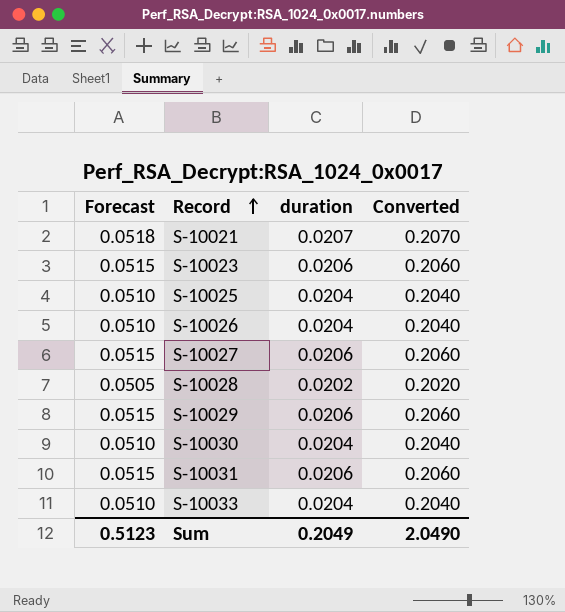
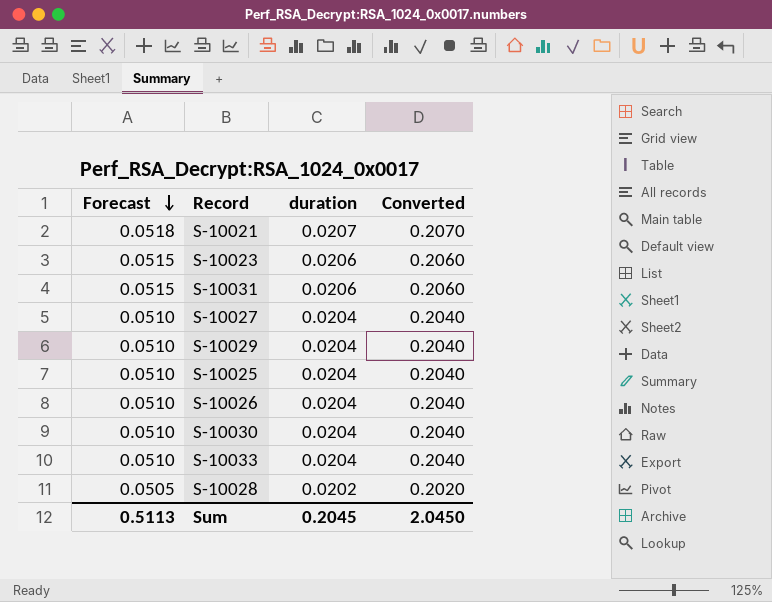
row order: Record ascending -> Forecast descending
S-10027 | Forecast: 0.0515 -> 0.0510
S-10027 | duration: 0.0206 -> 0.0204
S-10027 | Converted: 0.2060 -> 0.2040
S-10029 | Forecast: 0.0515 -> 0.0510
S-10029 | duration: 0.0206 -> 0.0204
S-10029 | Converted: 0.2060 -> 0.2040
Sum | Forecast: 0.5123 -> 0.5113
Sum | duration: 0.2049 -> 0.2045
Sum | Converted: 2.0490 -> 2.0450

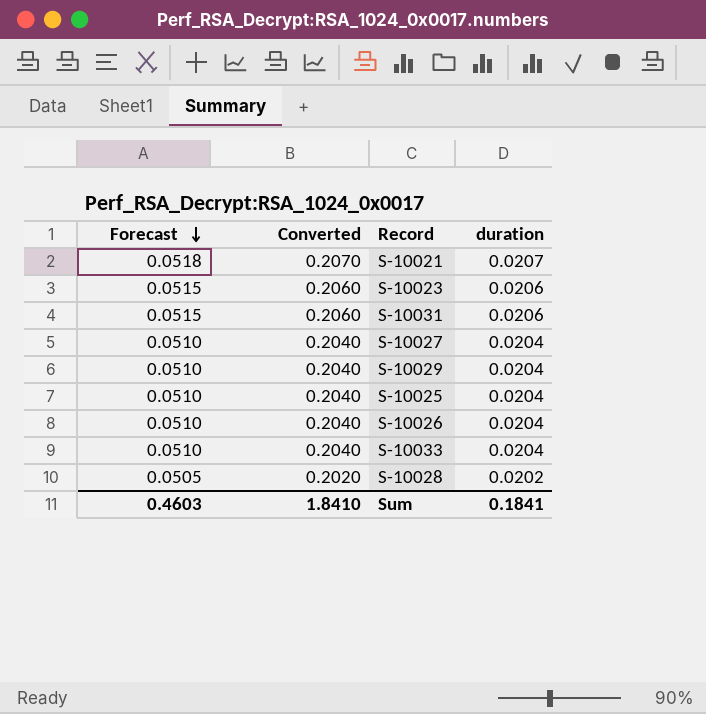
column Converted | position: 4 -> 2
row S-10030: 0.0510 | 0.0204 | 0.2040 -> none
Sum | Forecast: 0.5113 -> 0.4603
Sum | Converted: 2.0450 -> 1.8410
Sum | duration: 0.2045 -> 0.1841

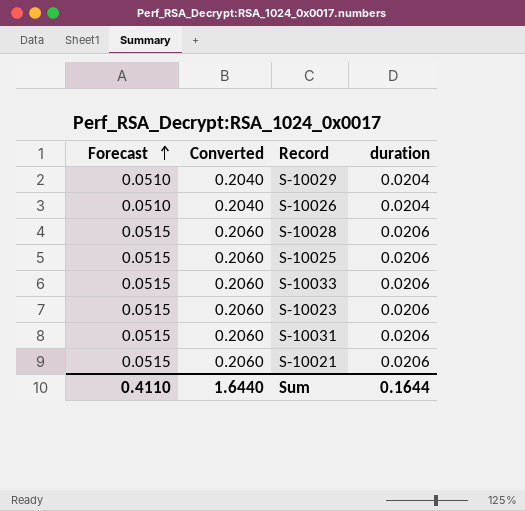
row order: Forecast descending -> Forecast ascending
row S-10027: 0.0510 | 0.2040 | 0.0204 -> none
S-10028 | Forecast: 0.0505 -> 0.0515
S-10028 | Converted: 0.2020 -> 0.2060
S-10028 | duration: 0.0202 -> 0.0206
S-10025 | Forecast: 0.0510 -> 0.0515
S-10025 | Converted: 0.2040 -> 0.2060
S-10025 | duration: 0.0204 -> 0.0206
S-10033 | Forecast: 0.0510 -> 0.0515
S-10033 | Converted: 0.2040 -> 0.2060
S-10033 | duration: 0.0204 -> 0.0206
S-10021 | Forecast: 0.0518 -> 0.0515
S-10021 | Converted: 0.2070 -> 0.2060
S-10021 | duration: 0.0207 -> 0.0206
Sum | Forecast: 0.4603 -> 0.4110
Sum | Converted: 1.8410 -> 1.6440
Sum | duration: 0.1841 -> 0.1644

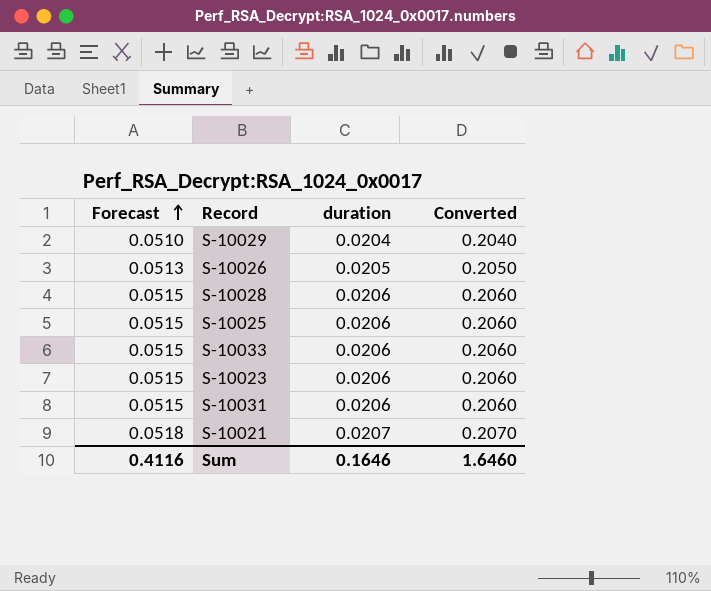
column Converted | position: 2 -> 4
S-10026 | Forecast: 0.0510 -> 0.0513
S-10026 | duration: 0.0204 -> 0.0205
S-10026 | Converted: 0.2040 -> 0.2050
S-10021 | Forecast: 0.0515 -> 0.0518
S-10021 | duration: 0.0206 -> 0.0207
S-10021 | Converted: 0.2060 -> 0.2070
Sum | Forecast: 0.4110 -> 0.4116
Sum | duration: 0.1644 -> 0.1646
Sum | Converted: 1.6440 -> 1.6460

